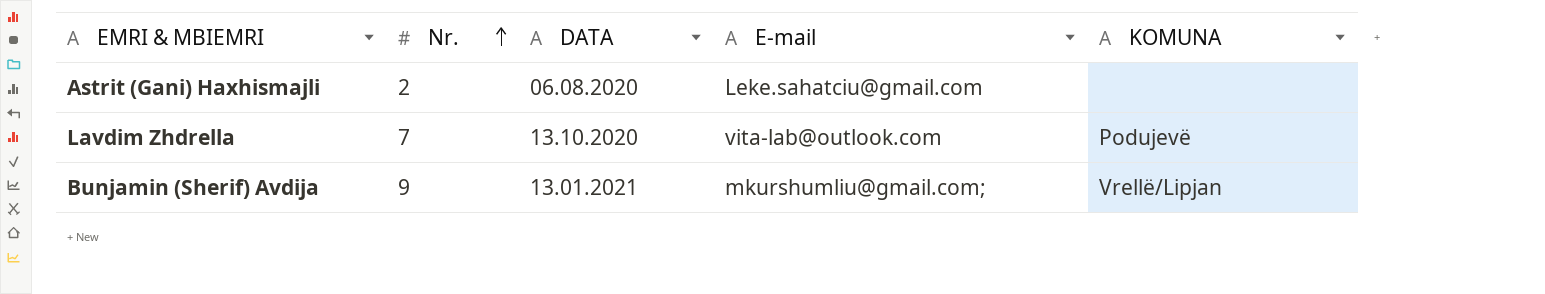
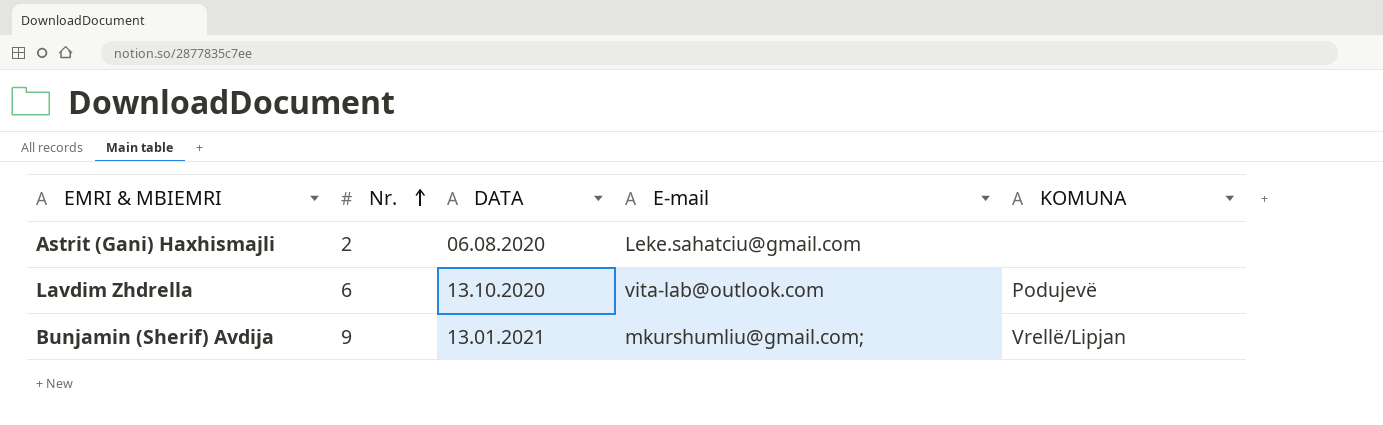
Lavdim Zhdrella | Nr.: 7 -> 6

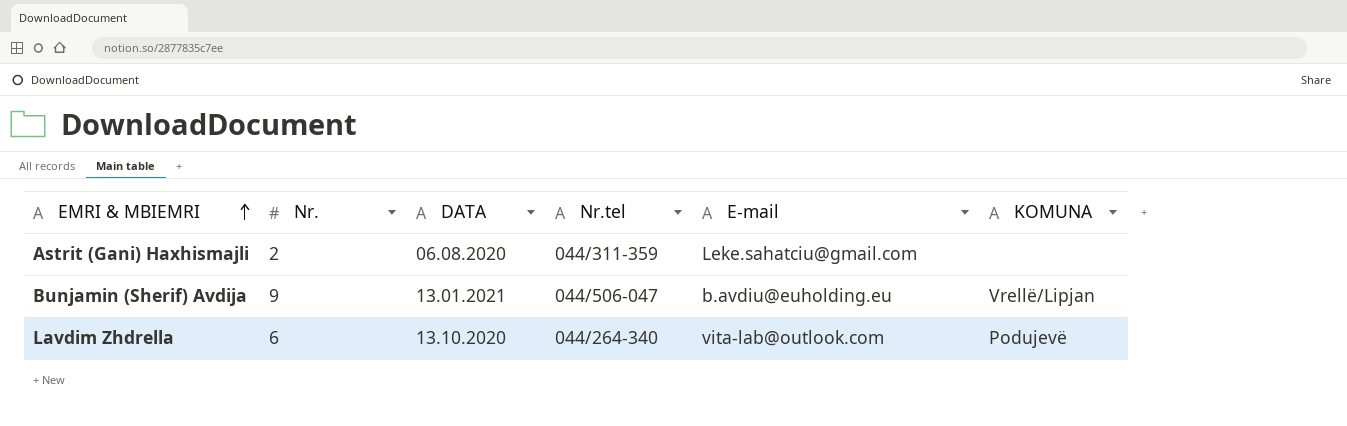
row order: Nr. ascending -> EMRI & MBIEMRI ascending
column Nr.tel | position: none -> 4
Bunjamin (Sherif) Avdija | E-mail: mkurshumliu@gmail.com; -> b.avdiu@euholding.eu

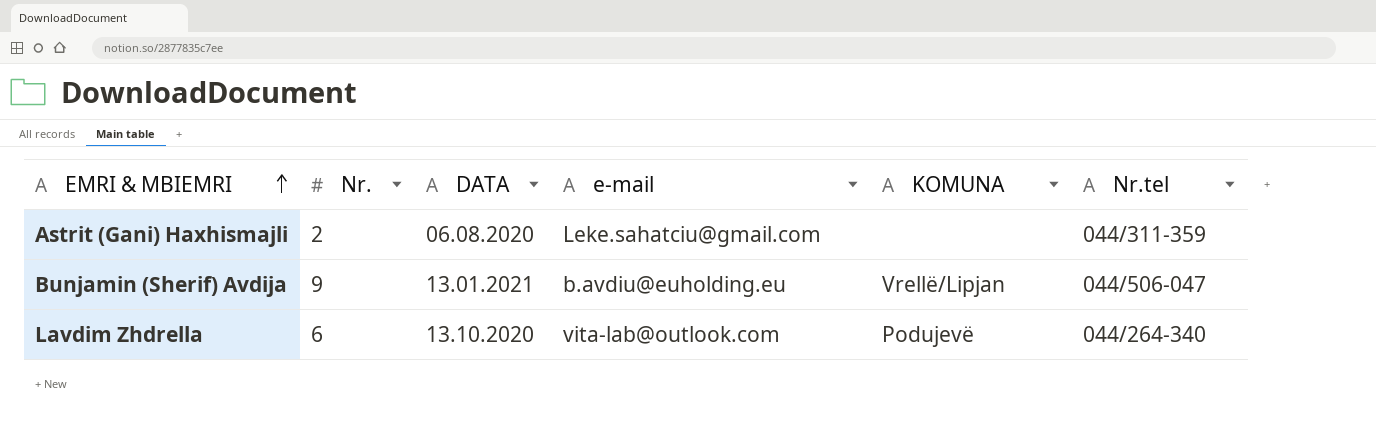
column name: E-mail -> e-mail
column Nr.tel | position: 4 -> 6

